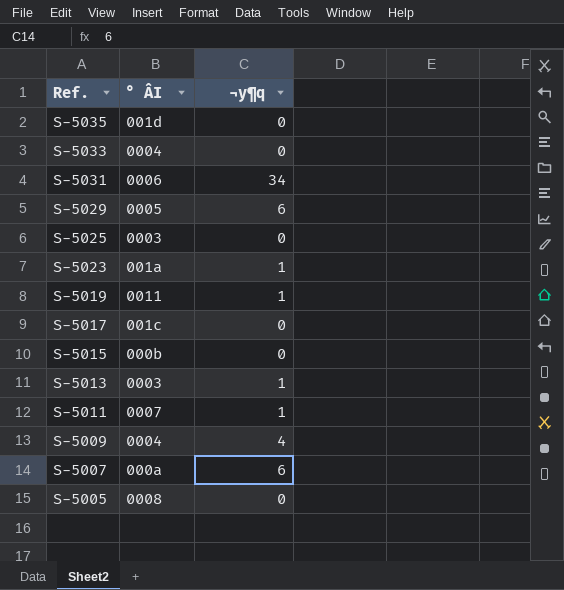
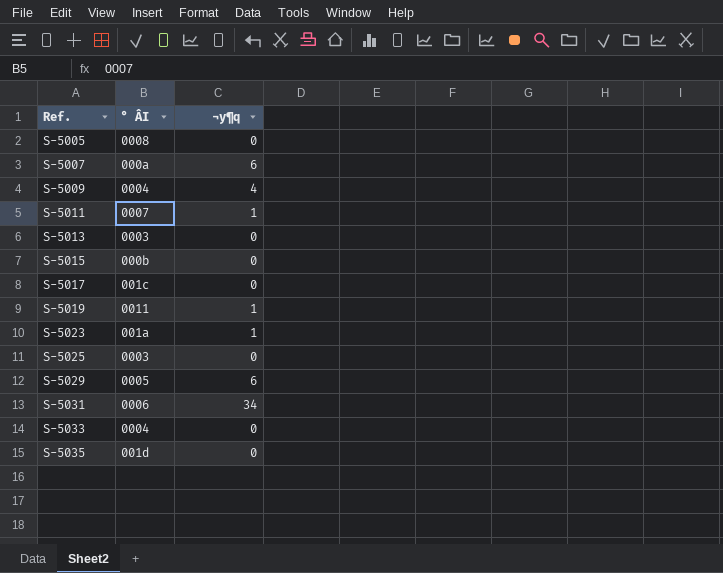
row order: Ref. descending -> Ref. ascending
S-5013 | ¬y¶q: 1 -> 0

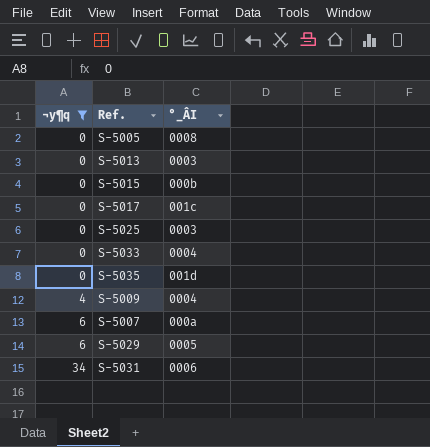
filter: none -> ¬y¶q != 1
row order: Ref. ascending -> ¬y¶q ascending
column ¬y¶q | position: 3 -> 1
column name: ° ÂI -> °_ÂI

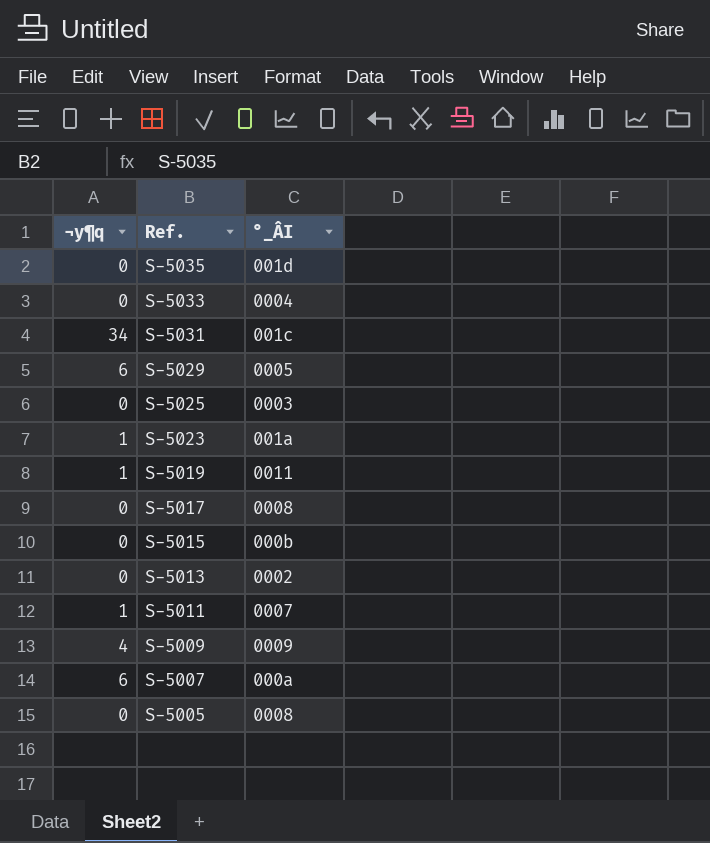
filter: ¬y¶q != 1 -> none
row order: ¬y¶q ascending -> Ref. descending
S-5031 | °_ÂI: 0006 -> 001c
S-5017 | °_ÂI: 001c -> 0008
S-5013 | °_ÂI: 0003 -> 0002
S-5009 | °_ÂI: 0004 -> 0009

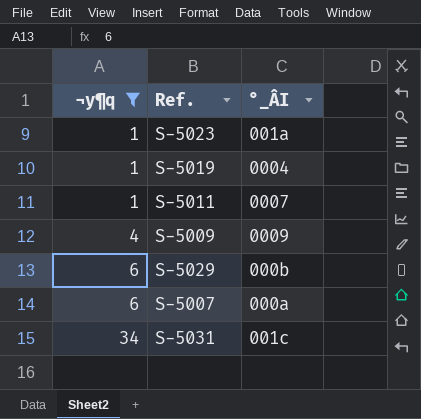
filter: none -> ¬y¶q != 0
row order: Ref. descending -> ¬y¶q ascending
S-5019 | °_ÂI: 0011 -> 0004
S-5029 | °_ÂI: 0005 -> 000b

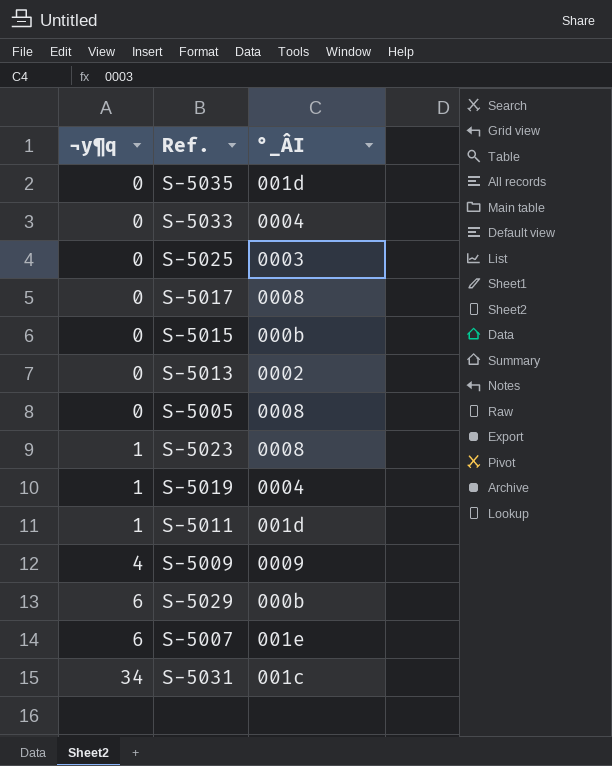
filter: ¬y¶q != 0 -> none
S-5023 | °_ÂI: 001a -> 0008
S-5011 | °_ÂI: 0007 -> 001d
S-5007 | °_ÂI: 000a -> 001e

